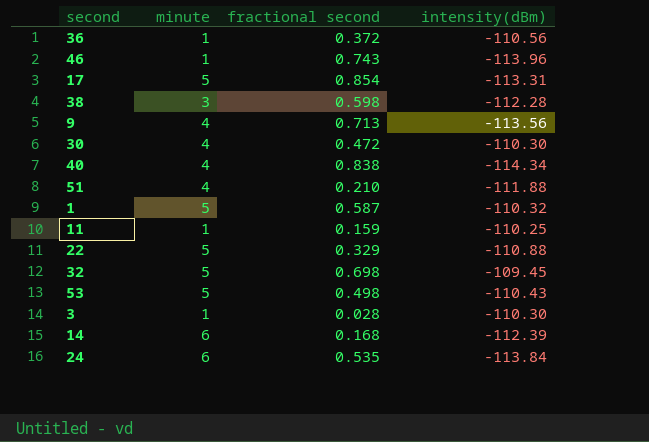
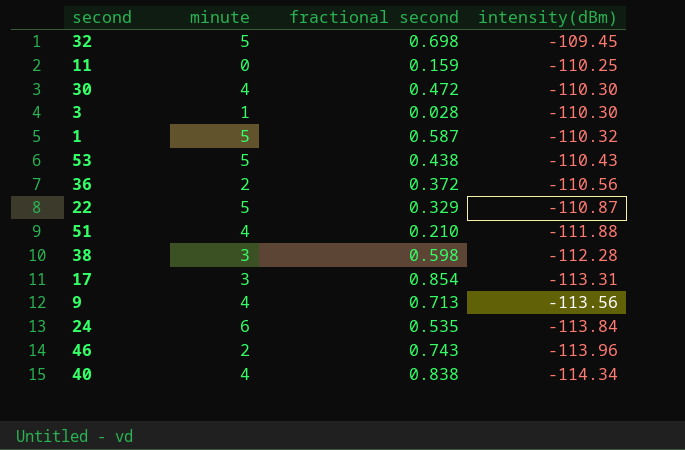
row order: none -> intensity(dBm) descending
row 14: 6 | 0.168 | -112.39 -> none
11 | minute: 1 -> 0
53 | fractional second: 0.498 -> 0.438
36 | minute: 1 -> 2
22 | intensity(dBm): -110.88 -> -110.87
17 | minute: 5 -> 3
46 | minute: 1 -> 2

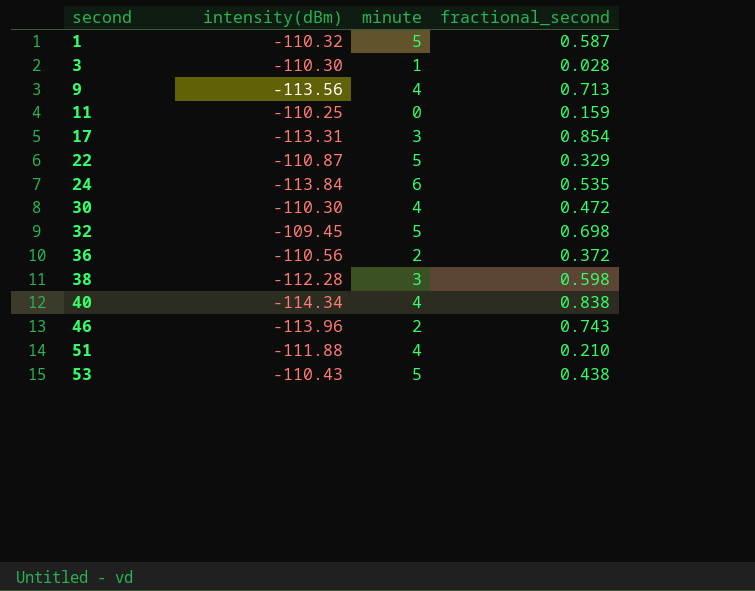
row order: intensity(dBm) descending -> second ascending
column intensity(dBm) | position: 4 -> 2
column name: fractional second -> fractional_second

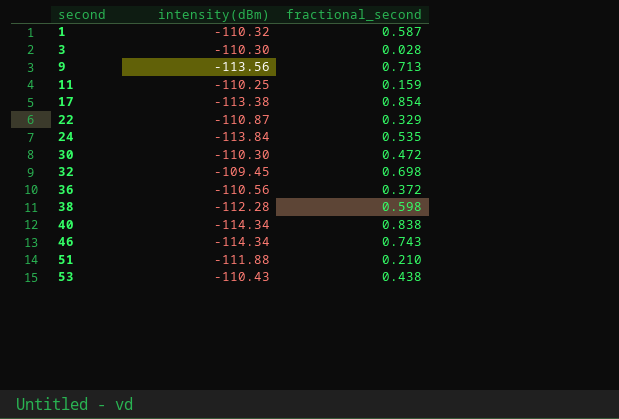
column minute | position: 3 -> none
17 | intensity(dBm): -113.31 -> -113.38
46 | intensity(dBm): -113.96 -> -114.34

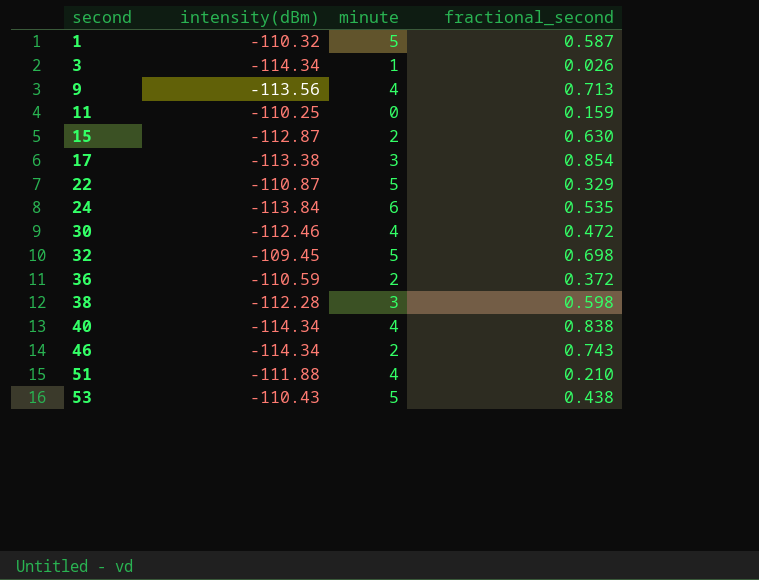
column minute | position: none -> 3
3 | intensity(dBm): -110.30 -> -114.34
3 | fractional_second: 0.028 -> 0.026
row 15: none -> -112.87 | 2 | 0.630
30 | intensity(dBm): -110.30 -> -112.46
36 | intensity(dBm): -110.56 -> -110.59

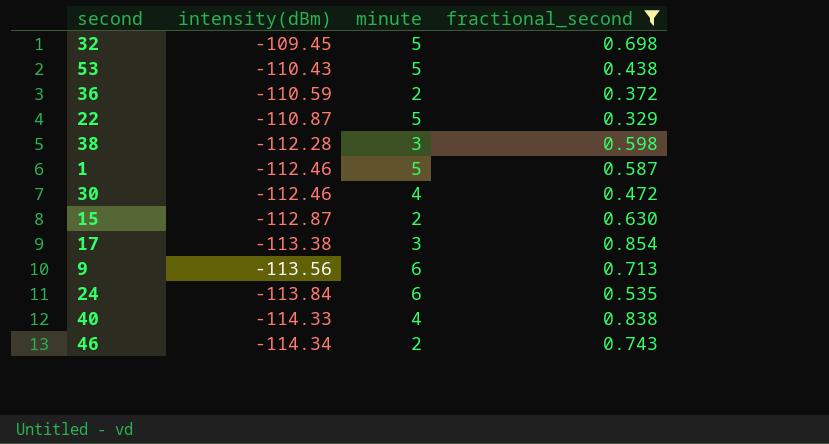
filter: none -> fractional_second >= 0.329
row order: second ascending -> intensity(dBm) descending
1 | intensity(dBm): -110.32 -> -112.46
9 | minute: 4 -> 6
40 | intensity(dBm): -114.34 -> -114.33

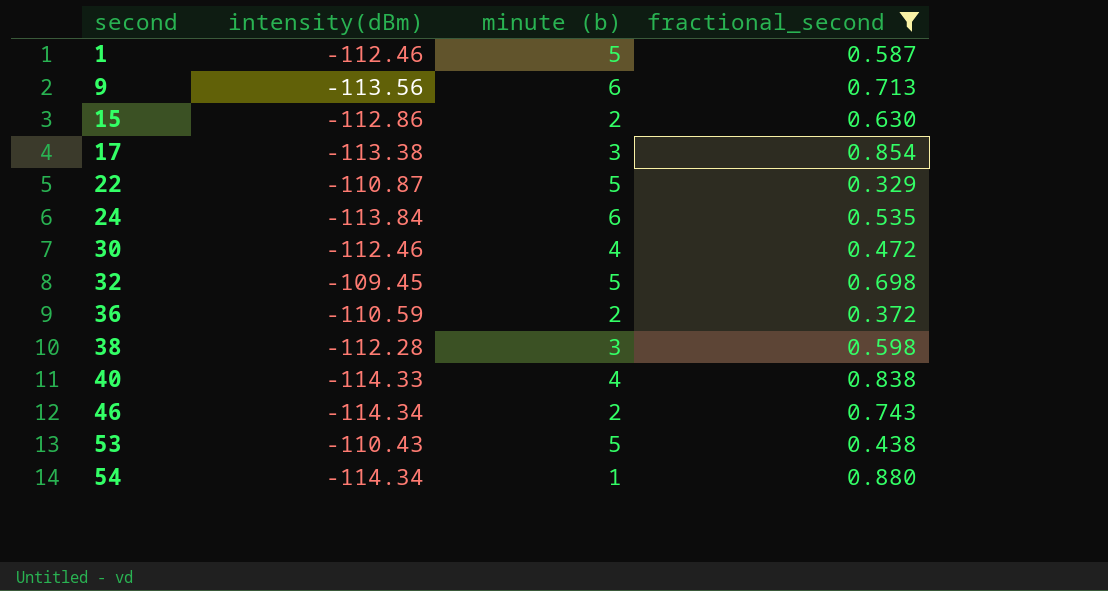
row order: intensity(dBm) descending -> second ascending
column name: minute -> minute (b)
15 | intensity(dBm): -112.87 -> -112.86
row 54: none -> -114.34 | 1 | 0.880

